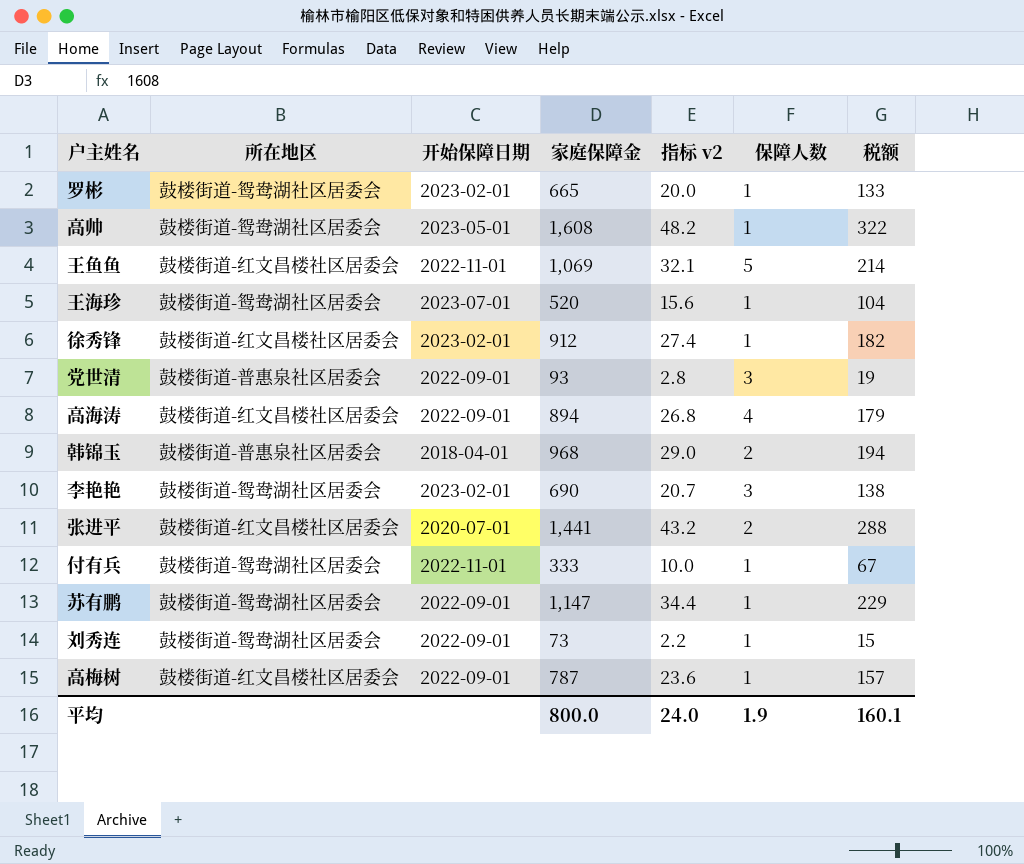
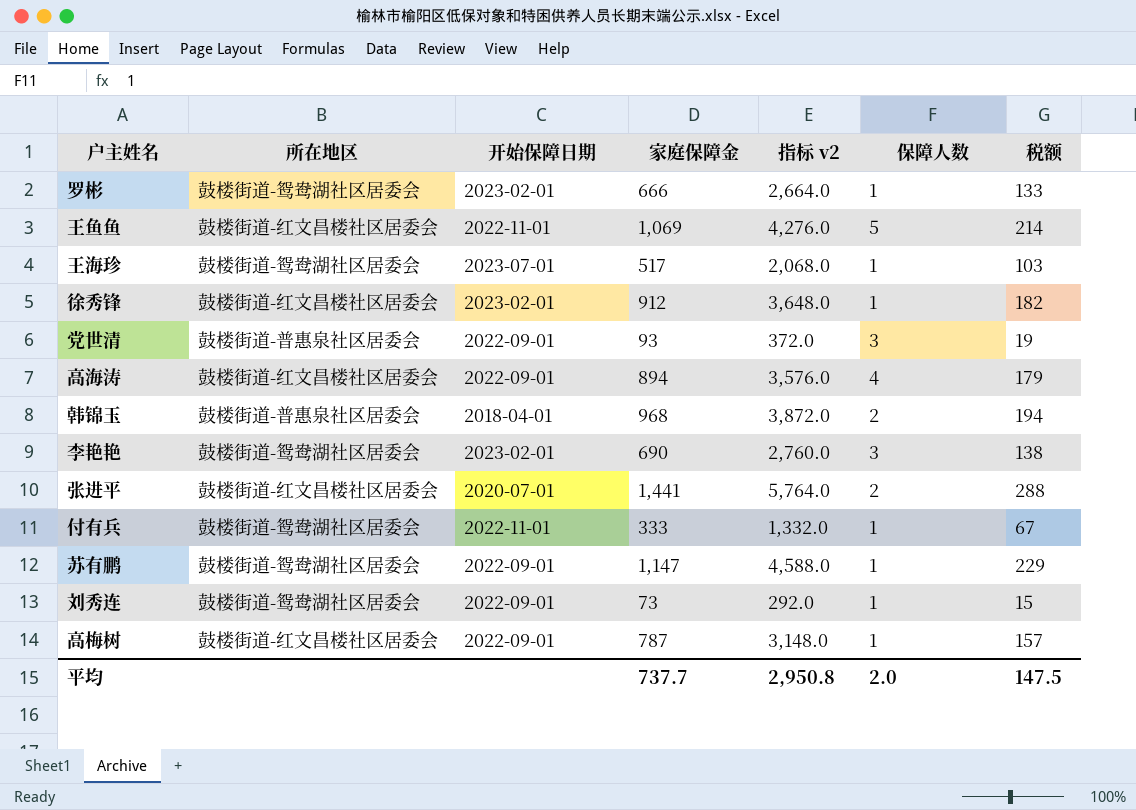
column 指标 v2 | formula: [家庭保障金] * 0.03 -> [家庭保障金] * 4
row 高帅: 鼓楼街道-鸳鸯湖社区居委会 | 2023-05-01 | 1,608 | 48.2 | 1 | 322 -> none
罗彬 | 家庭保障金: 665 -> 666
王海珍 | 家庭保障金: 520 -> 517
王海珍 | 税额: 104 -> 103
平均 | 家庭保障金: 800.0 -> 737.7
平均 | 指标 v2: 24.0 -> 2,950.8
平均 | 保障人数: 1.9 -> 2.0
平均 | 税额: 160.1 -> 147.5

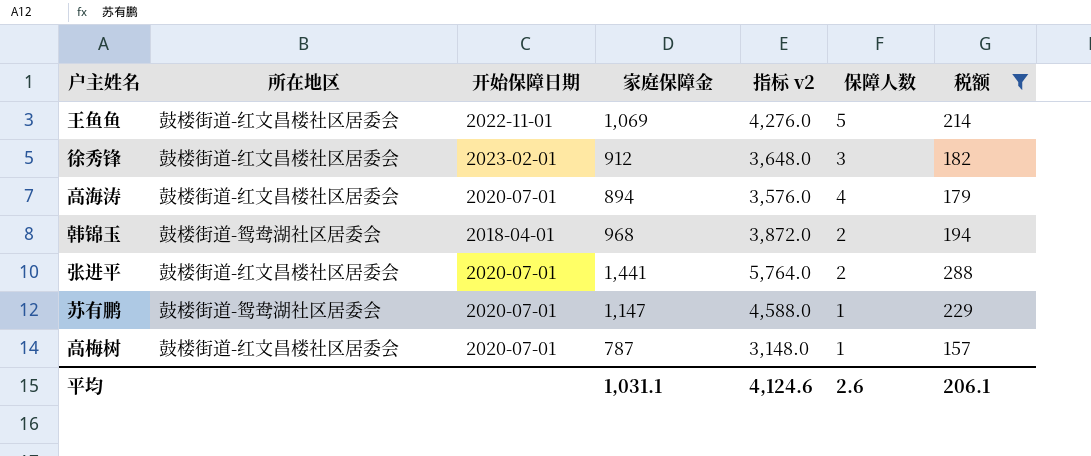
filter: none -> 税额 >= 157
徐秀锋 | 保障人数: 1 -> 3
高海涛 | 开始保障日期: 2022-09-01 -> 2020-07-01
韩锦玉 | 所在地区: 鼓楼街道-普惠泉社区居委会 -> 鼓楼街道-鸳鸯湖社区居委会
苏有鹏 | 开始保障日期: 2022-09-01 -> 2020-07-01
高梅树 | 开始保障日期: 2022-09-01 -> 2020-07-01
平均 | 家庭保障金: 737.7 -> 1,031.1
平均 | 指标 v2: 2,950.8 -> 4,124.6
平均 | 保障人数: 2.0 -> 2.6
平均 | 税额: 147.5 -> 206.1

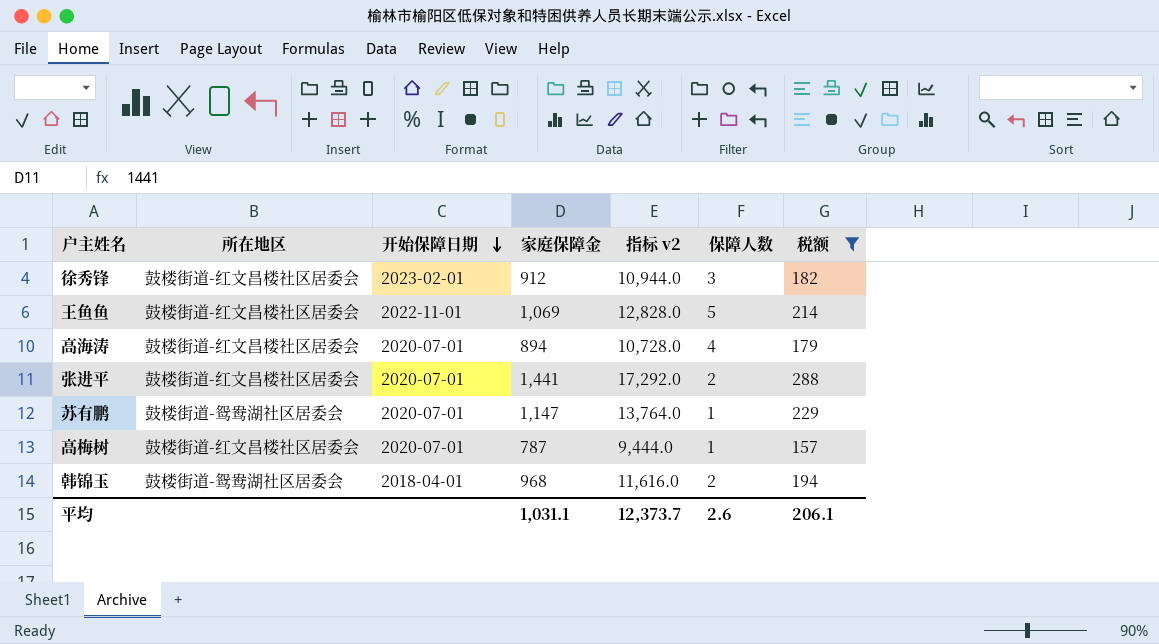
row order: none -> 开始保障日期 descending
column 指标 v2 | formula: [家庭保障金] * 4 -> [家庭保障金] * 12
平均 | 指标 v2: 4,124.6 -> 12,373.7

